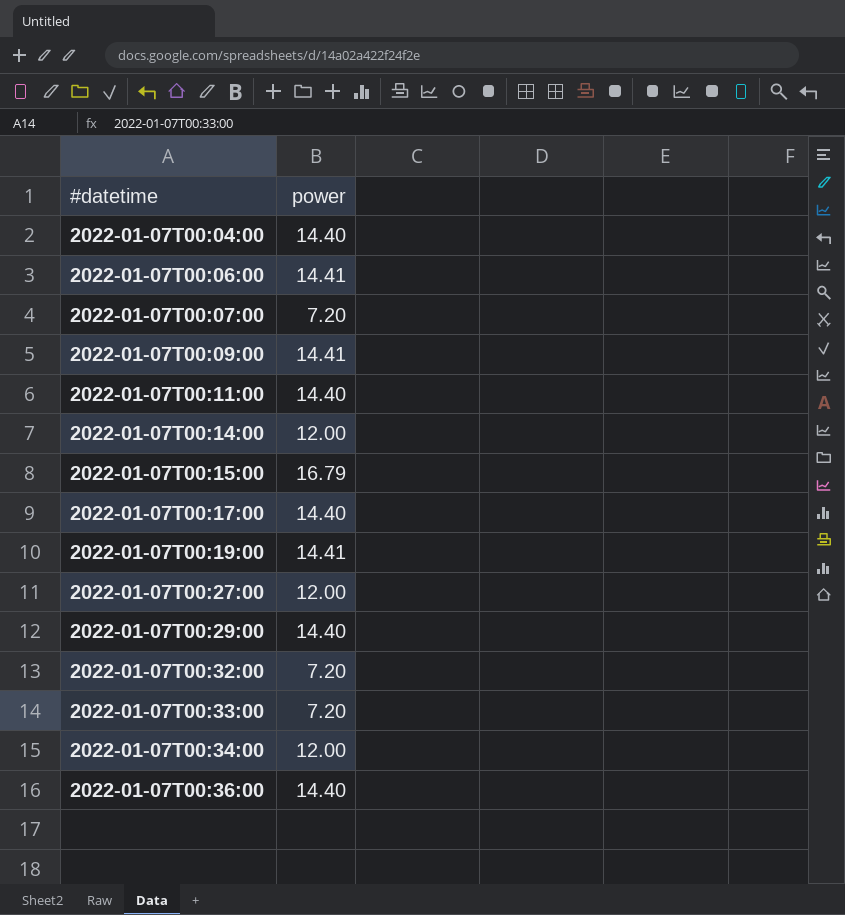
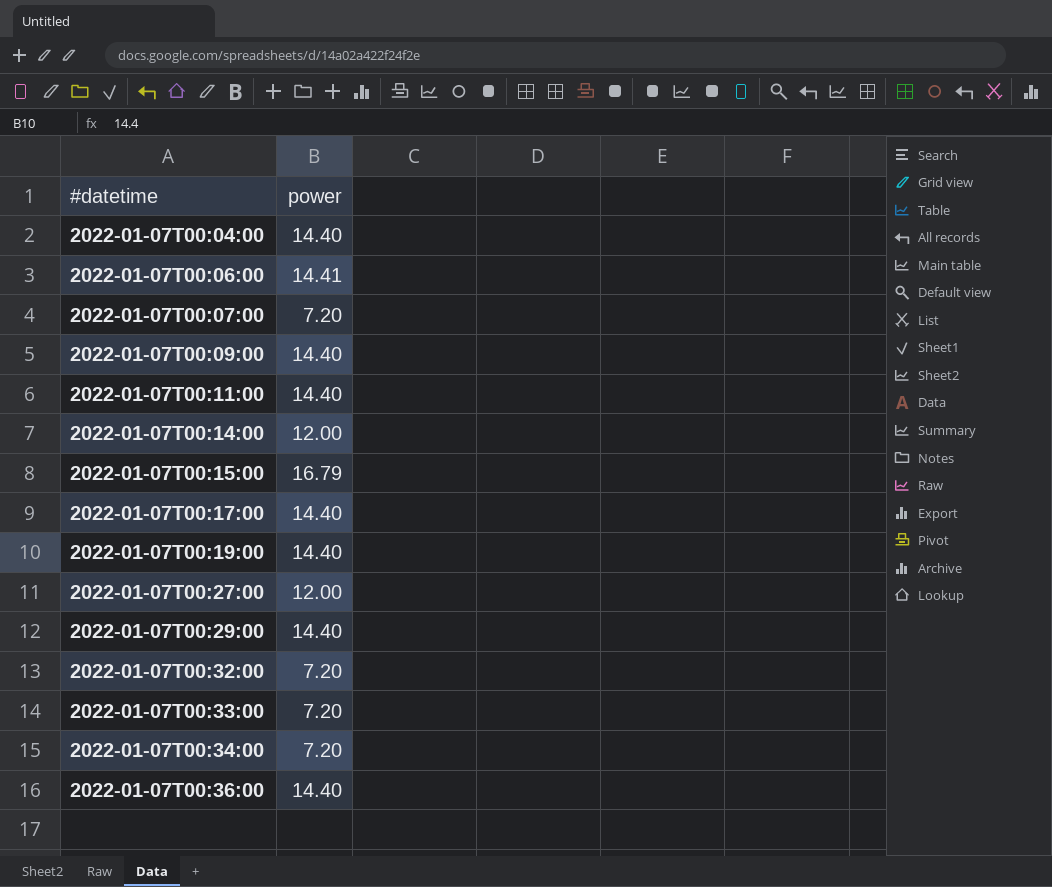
2022-01-07T00:09:00 | power: 14.41 -> 14.40
2022-01-07T00:19:00 | power: 14.41 -> 14.40
2022-01-07T00:34:00 | power: 12.00 -> 7.20

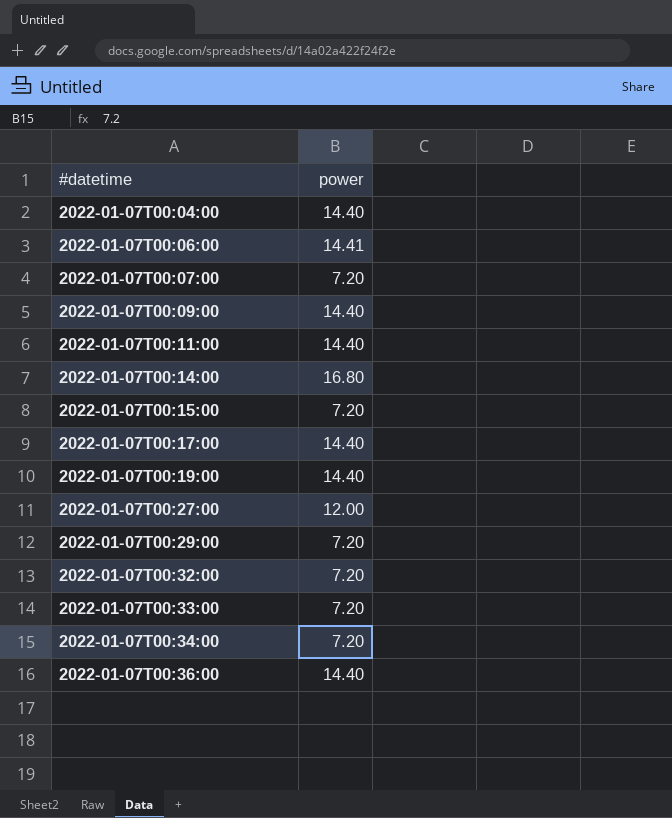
2022-01-07T00:14:00 | power: 12.00 -> 16.80
2022-01-07T00:15:00 | power: 16.79 -> 7.20
2022-01-07T00:29:00 | power: 14.40 -> 7.20

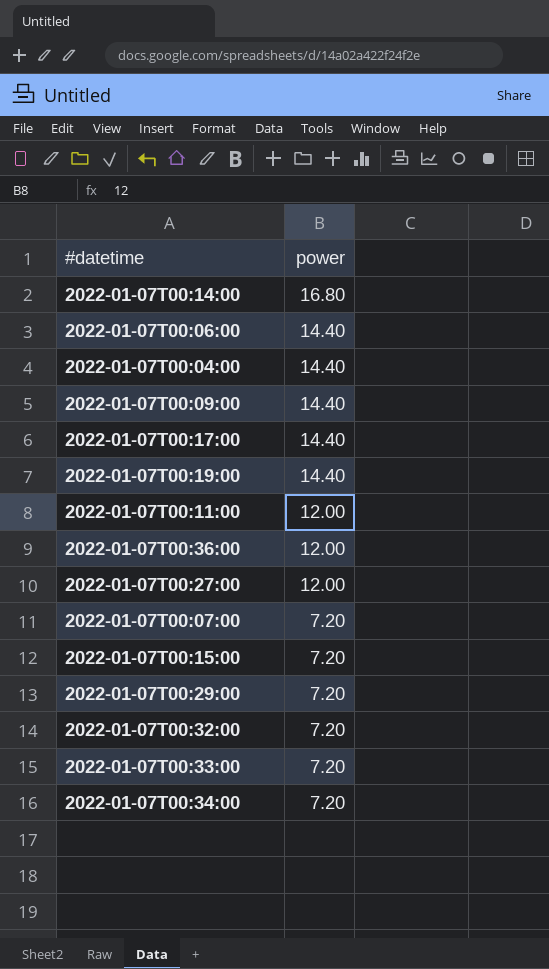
row order: #datetime ascending -> power descending
2022-01-07T00:06:00 | power: 14.41 -> 14.40
2022-01-07T00:11:00 | power: 14.40 -> 12.00
2022-01-07T00:36:00 | power: 14.40 -> 12.00

